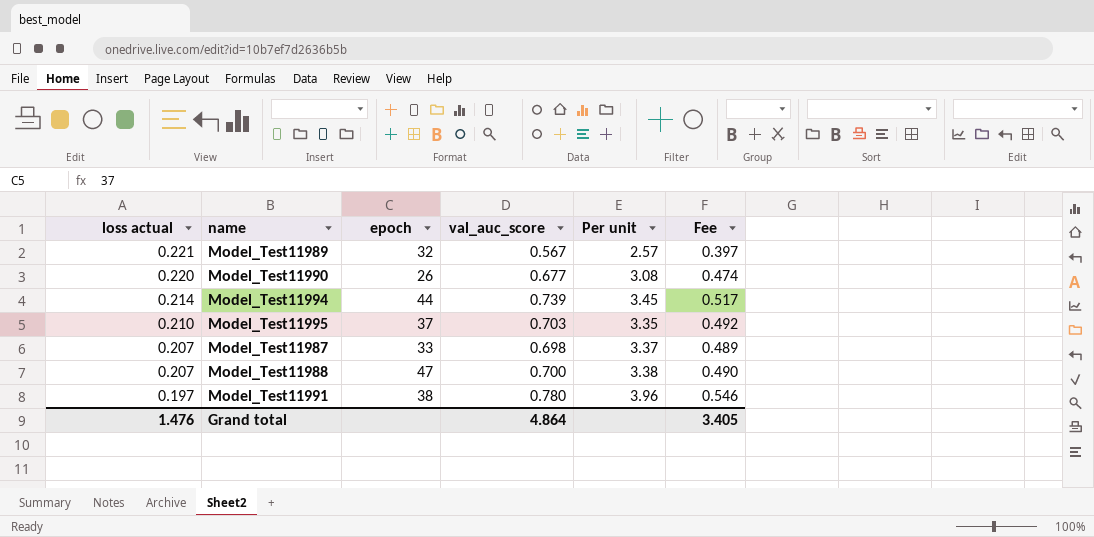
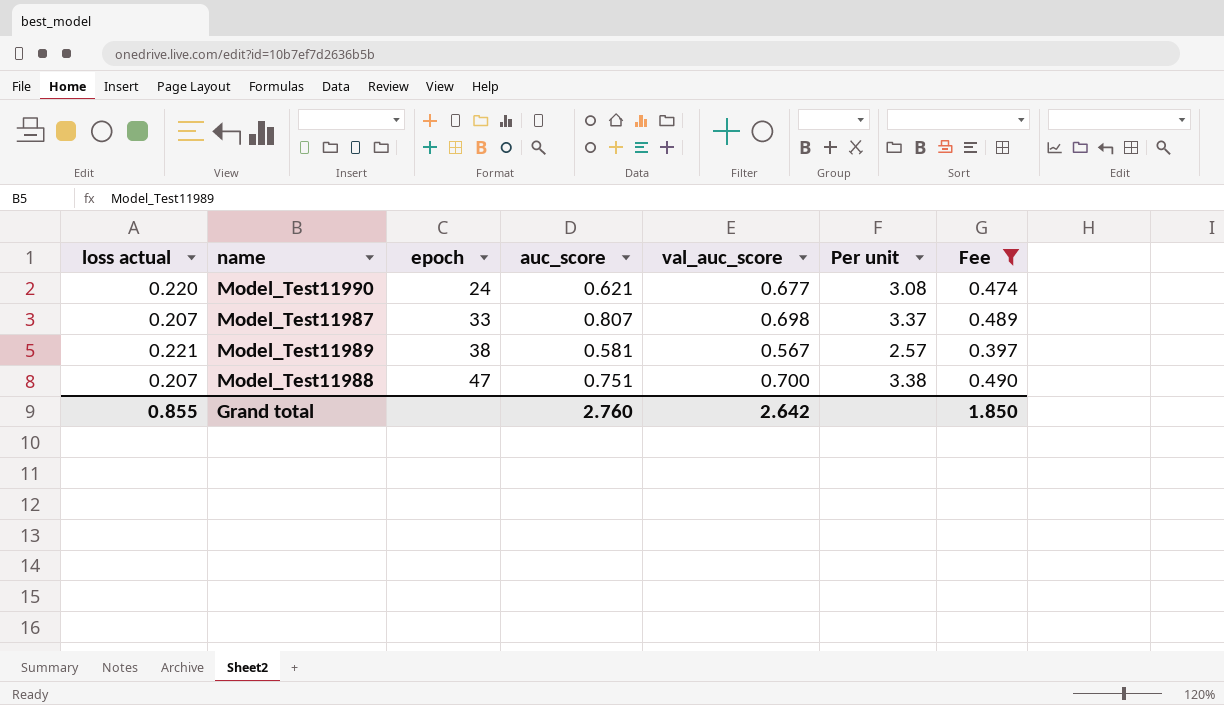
filter: none -> Fee <= 0.490
row order: loss actual descending -> epoch ascending
column auc_score | position: none -> 4
Model_Test11990 | epoch: 26 -> 24
Model_Test11989 | epoch: 32 -> 38
Grand total | loss actual: 1.476 -> 0.855
Grand total | val_auc_score: 4.864 -> 2.642
Grand total | Fee: 3.405 -> 1.850

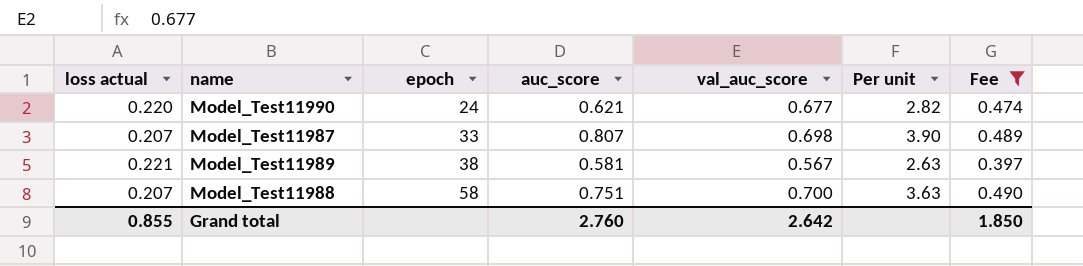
column Per unit | formula: [val_auc_score] / [loss actual] -> [auc_score] / [loss actual]
Model_Test11988 | epoch: 47 -> 58

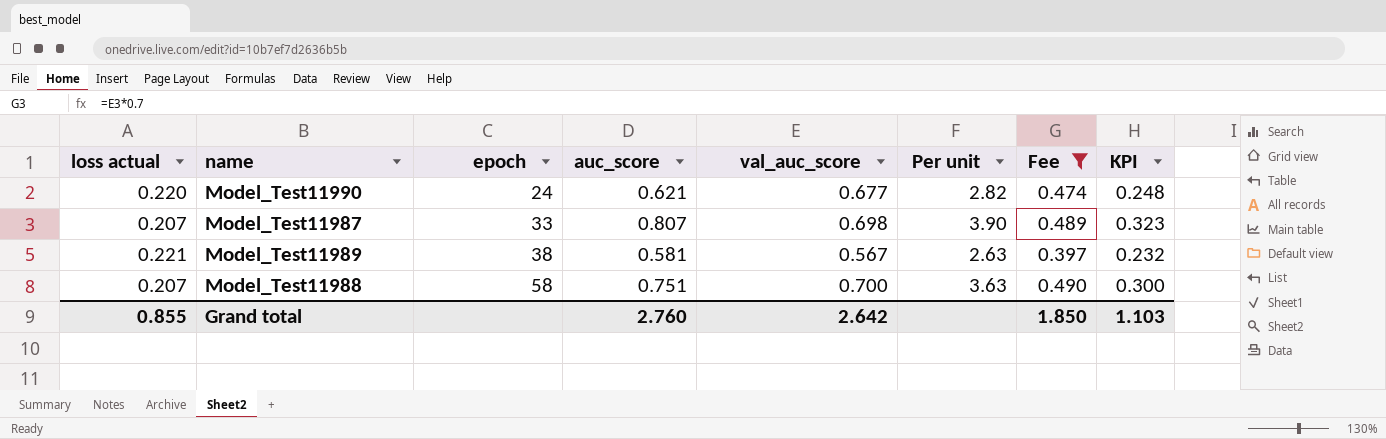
column KPI | formula: none -> [auc_score] * 0.4

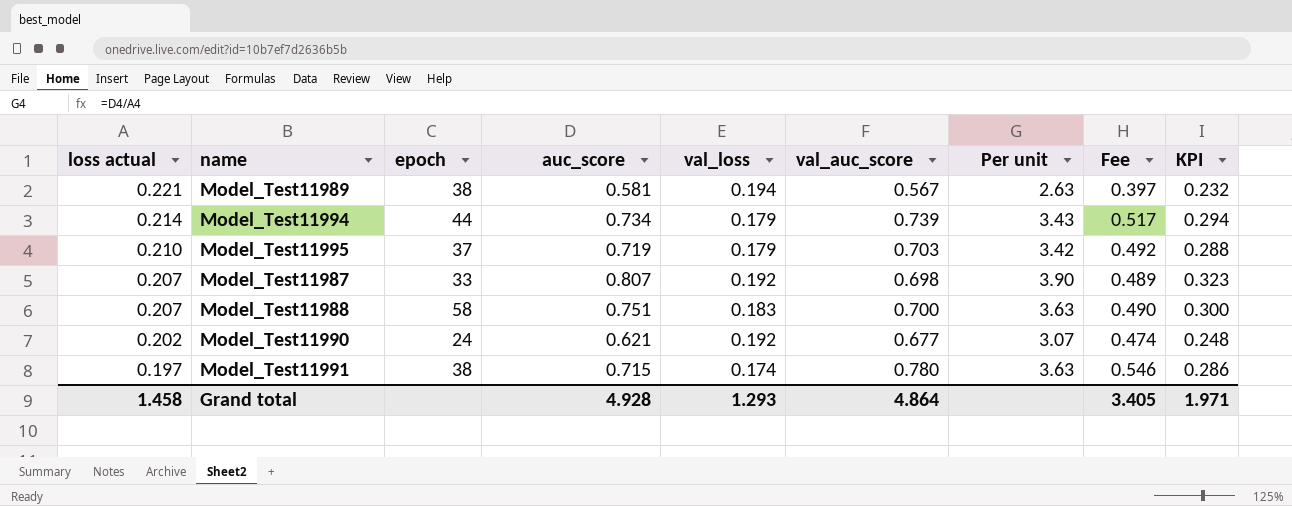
filter: Fee <= 0.490 -> none
row order: epoch ascending -> loss actual descending
column val_loss | position: none -> 5
Model_Test11990 | loss actual: 0.220 -> 0.202
Model_Test11990 | Per unit: 2.82 -> 3.07
Grand total | loss actual: 0.855 -> 1.458
Grand total | auc_score: 2.760 -> 4.928
Grand total | val_auc_score: 2.642 -> 4.864
Grand total | Fee: 1.850 -> 3.405
Grand total | KPI: 1.103 -> 1.971

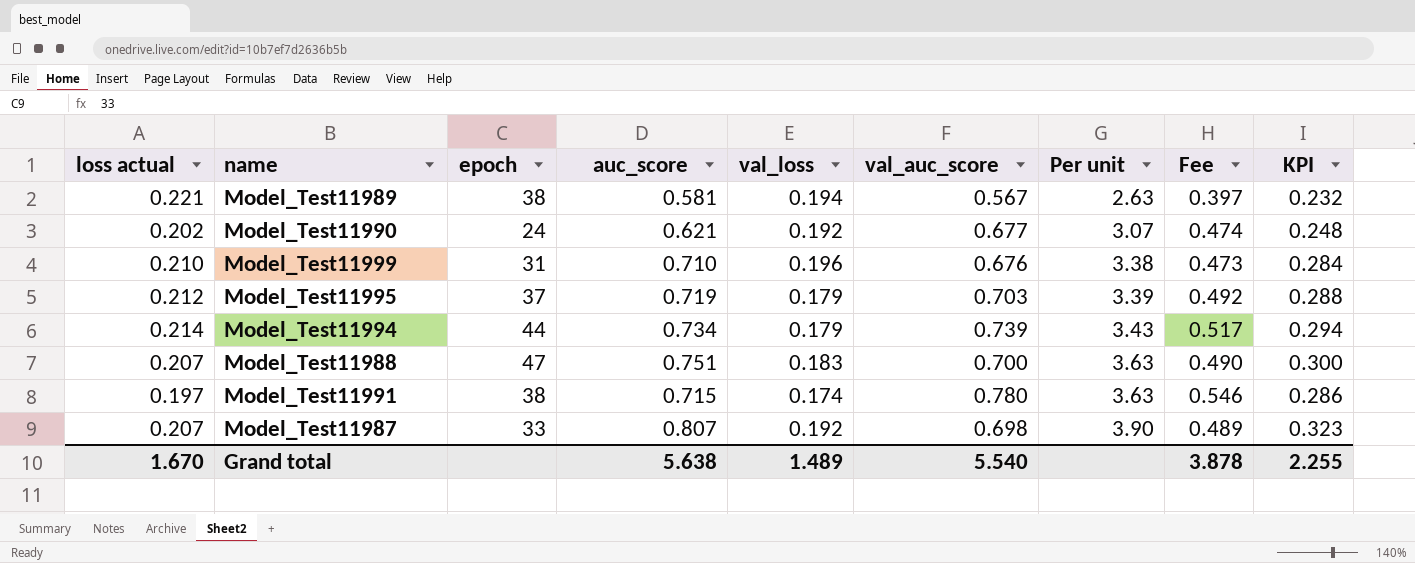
row order: loss actual descending -> Per unit ascending
row Model_Test11999: none -> 0.210 | 31 | 0.710 | 0.196 | 0.676 | 3.38 | 0.473 | 0.284
Model_Test11995 | loss actual: 0.210 -> 0.212
Model_Test11995 | Per unit: 3.42 -> 3.39
Model_Test11988 | epoch: 58 -> 47
Grand total | loss actual: 1.458 -> 1.670
Grand total | auc_score: 4.928 -> 5.638
Grand total | val_loss: 1.293 -> 1.489
Grand total | val_auc_score: 4.864 -> 5.540
Grand total | Fee: 3.405 -> 3.878
Grand total | KPI: 1.971 -> 2.255

